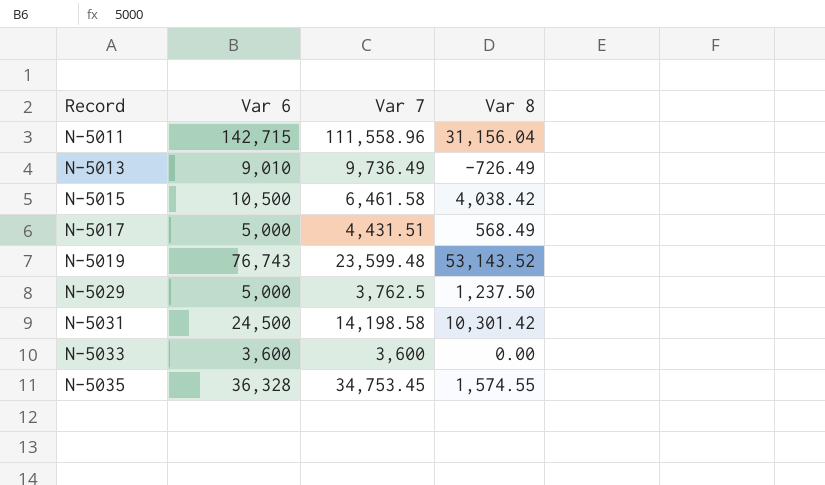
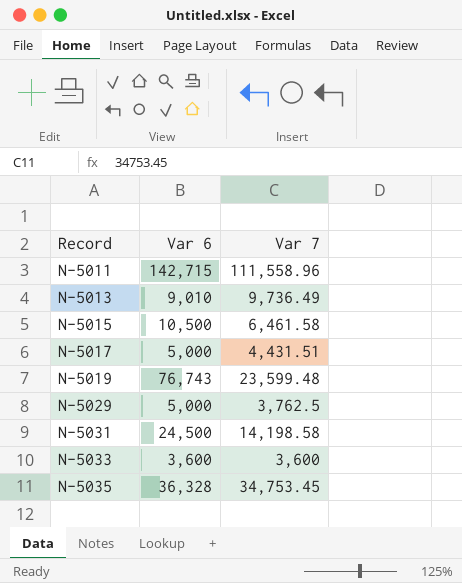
column Var 8 | formula: [Var 6] - [Var 7] -> none

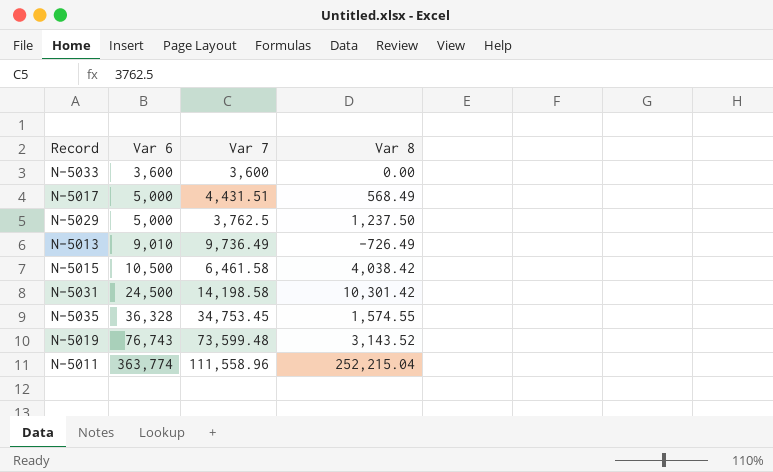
row order: Record ascending -> Var 6 ascending
column Var 8 | formula: none -> [Var 6] - [Var 7]
N-5019 | Var 7: 23,599.48 -> 73,599.48
N-5011 | Var 6: 142,715 -> 363,774

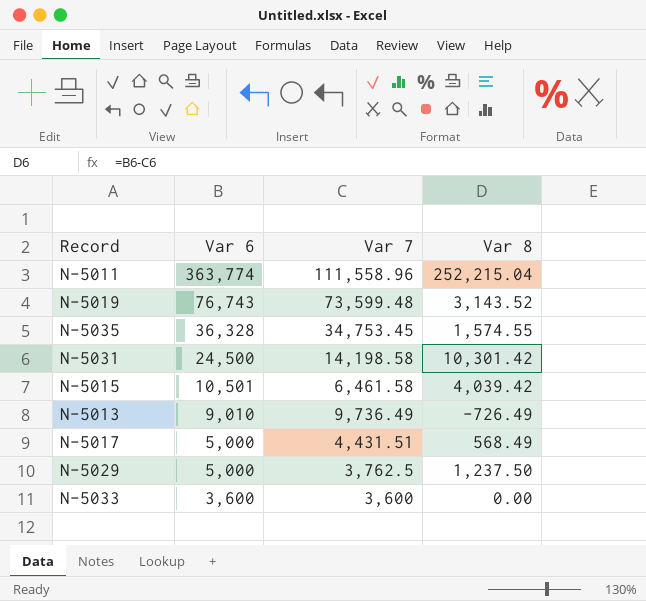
row order: Var 6 ascending -> Var 6 descending
N-5015 | Var 6: 10,500 -> 10,501
N-5015 | Var 8: 4,038.42 -> 4,039.42

